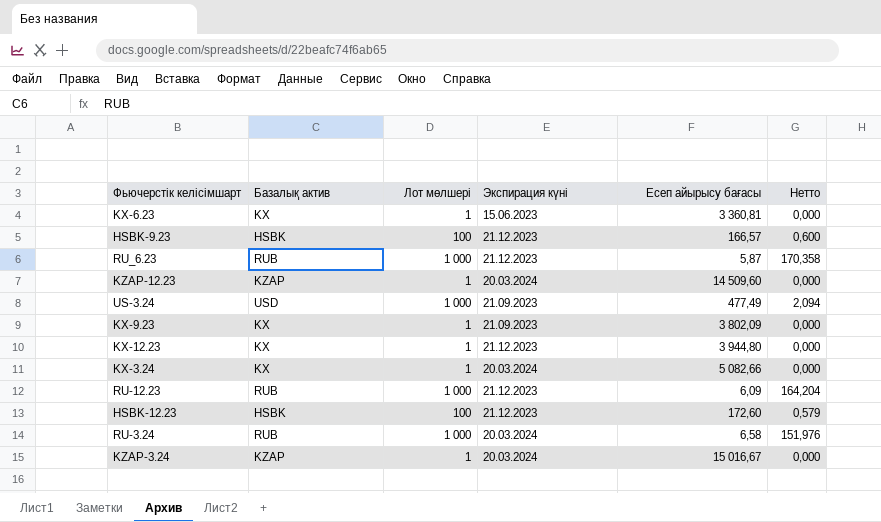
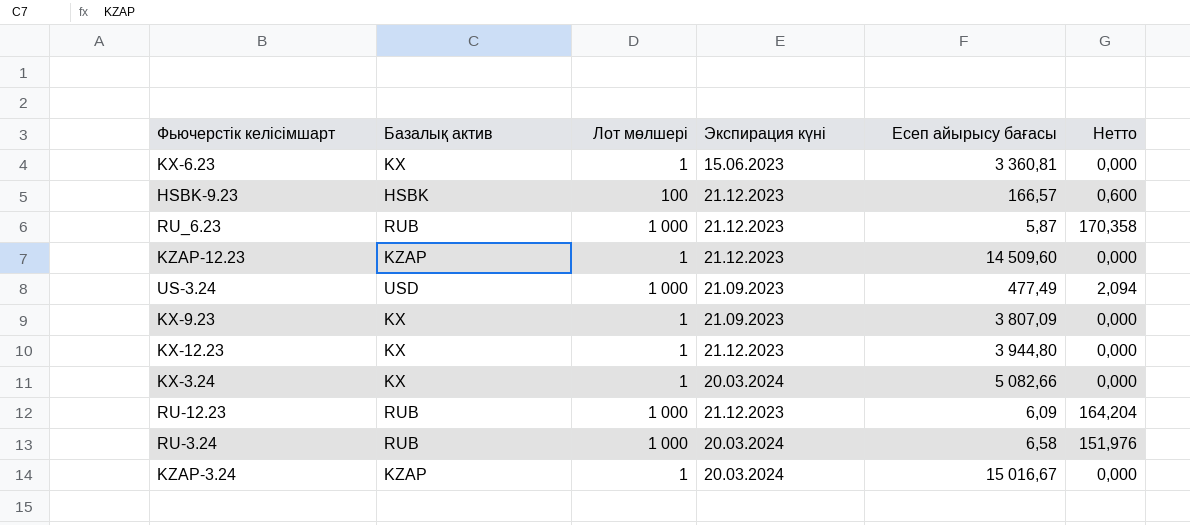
row HSBK-12.23: HSBK | 100 | 21.12.2023 | 172,60 | 0,579 -> none
KZAP-12.23 | Экспирация күні: 20.03.2024 -> 21.12.2023
KX-9.23 | Есеп айырысу бағасы: 3 802,09 -> 3 807,09

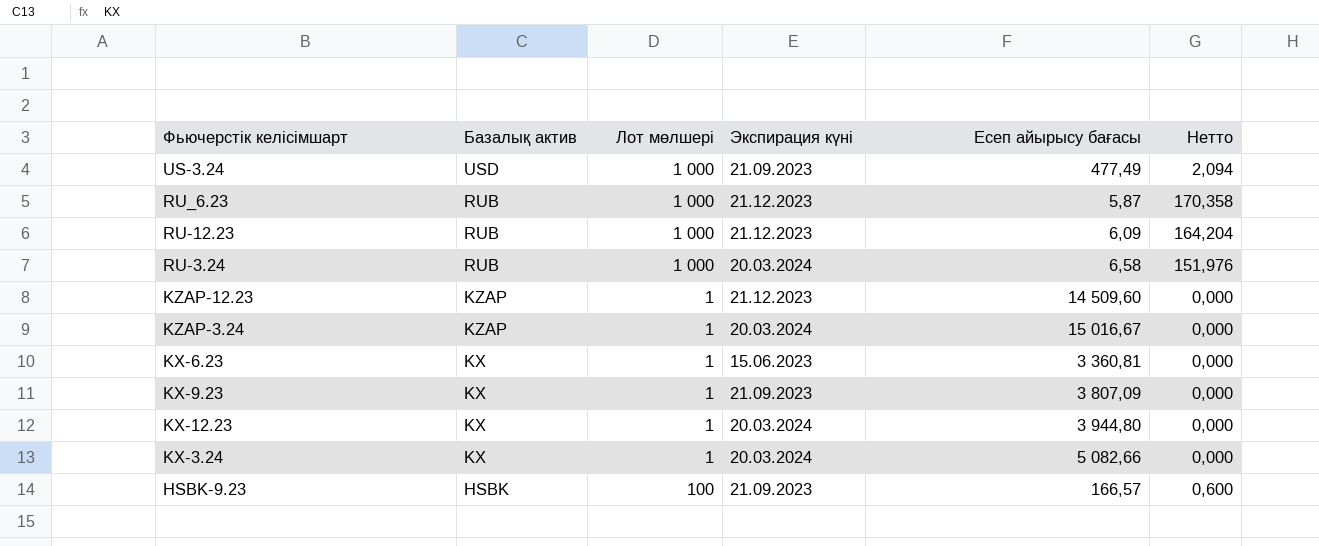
row order: none -> Базалық актив descending
KX-12.23 | Экспирация күні: 21.12.2023 -> 20.03.2024
HSBK-9.23 | Экспирация күні: 21.12.2023 -> 21.09.2023

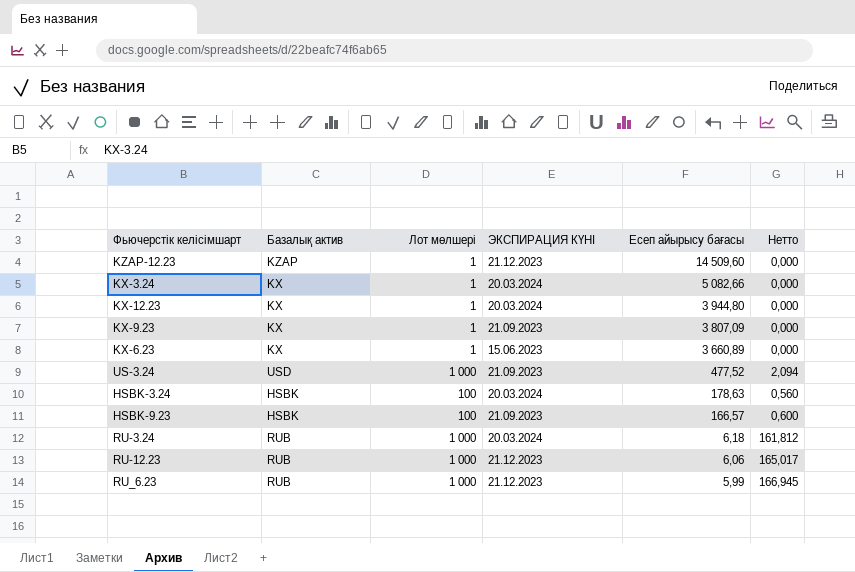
row order: Базалық актив descending -> Есеп айырысу бағасы descending
column name: Экспирация күні -> ЭКСПИРАЦИЯ КҮНІ
row KZAP-3.24: KZAP | 1 | 20.03.2024 | 15 016,67 | 0,000 -> none
KX-6.23 | Есеп айырысу бағасы: 3 360,81 -> 3 660,89
US-3.24 | Есеп айырысу бағасы: 477,49 -> 477,52
row HSBK-3.24: none -> HSBK | 100 | 20.03.2024 | 178,63 | 0,560
RU-3.24 | Есеп айырысу бағасы: 6,58 -> 6,18
RU-3.24 | Нетто: 151,976 -> 161,812
RU-12.23 | Есеп айырысу бағасы: 6,09 -> 6,06
RU-12.23 | Нетто: 164,204 -> 165,017
RU_6.23 | Есеп айырысу бағасы: 5,87 -> 5,99
RU_6.23 | Нетто: 170,358 -> 166,945

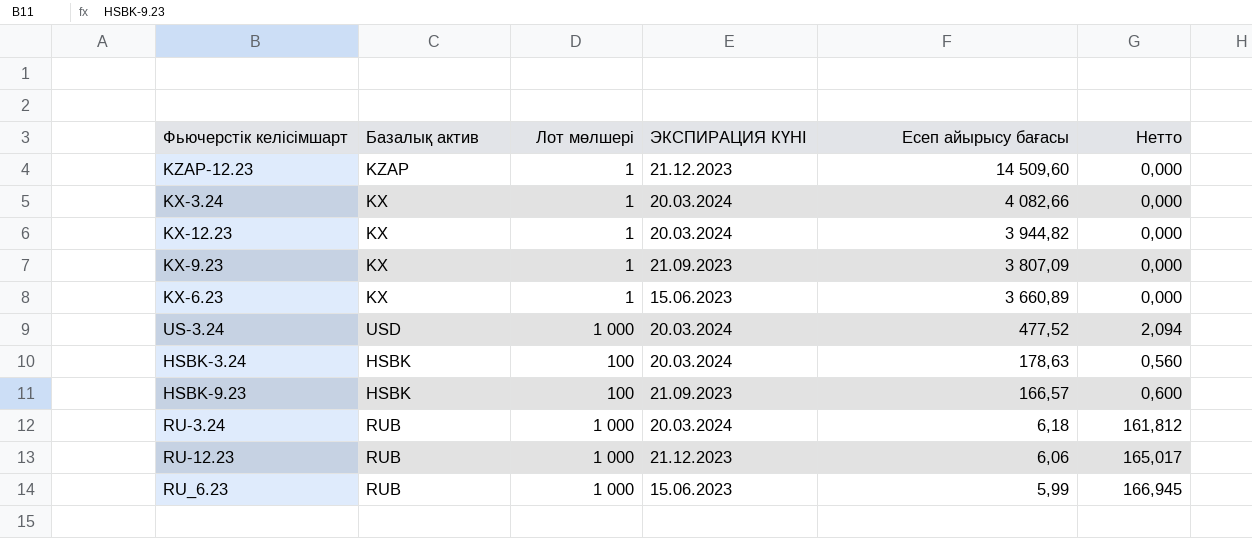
KX-3.24 | Есеп айырысу бағасы: 5 082,66 -> 4 082,66
KX-12.23 | Есеп айырысу бағасы: 3 944,80 -> 3 944,82
US-3.24 | ЭКСПИРАЦИЯ КҮНІ: 21.09.2023 -> 20.03.2024
RU_6.23 | ЭКСПИРАЦИЯ КҮНІ: 21.12.2023 -> 15.06.2023

